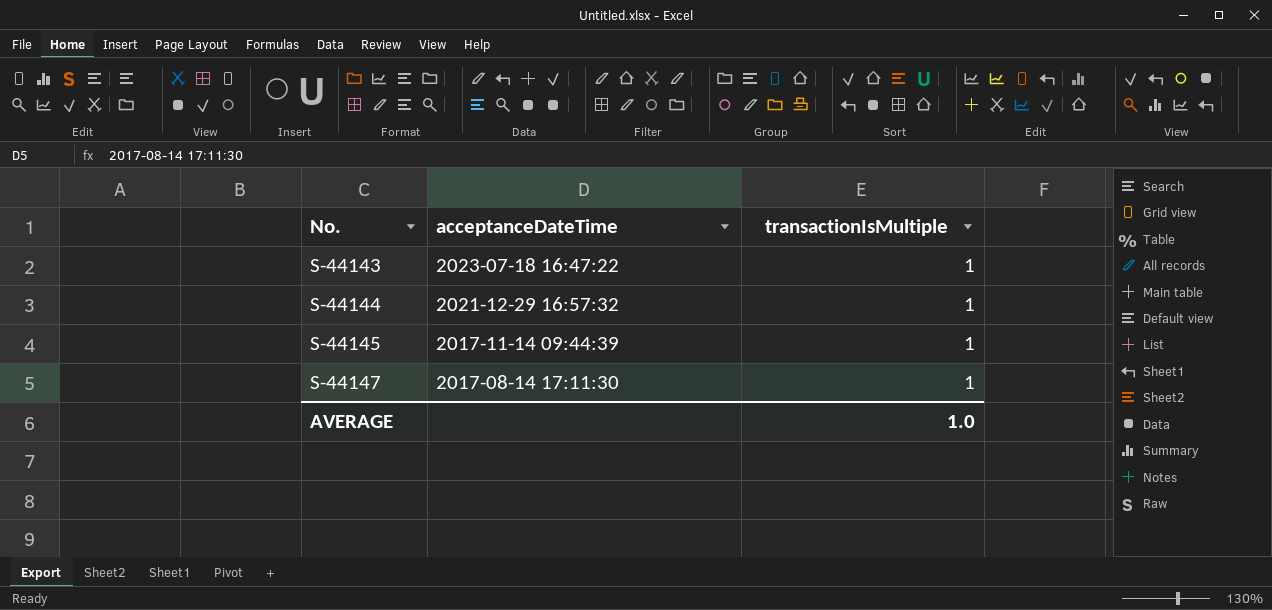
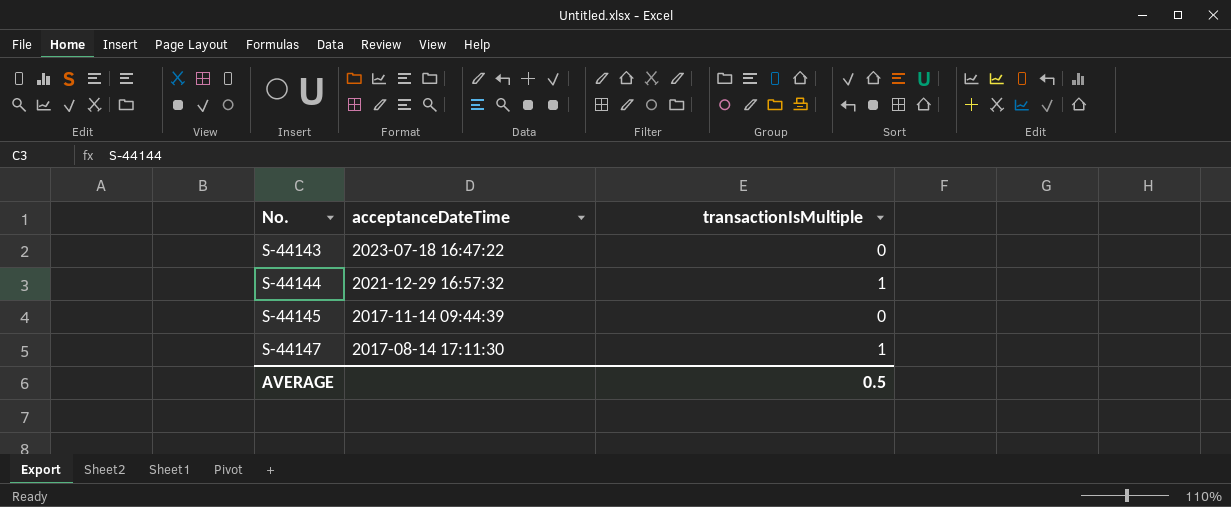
S-44143 | transactionIsMultiple: 1 -> 0
S-44145 | transactionIsMultiple: 1 -> 0
AVERAGE | transactionIsMultiple: 1.0 -> 0.5

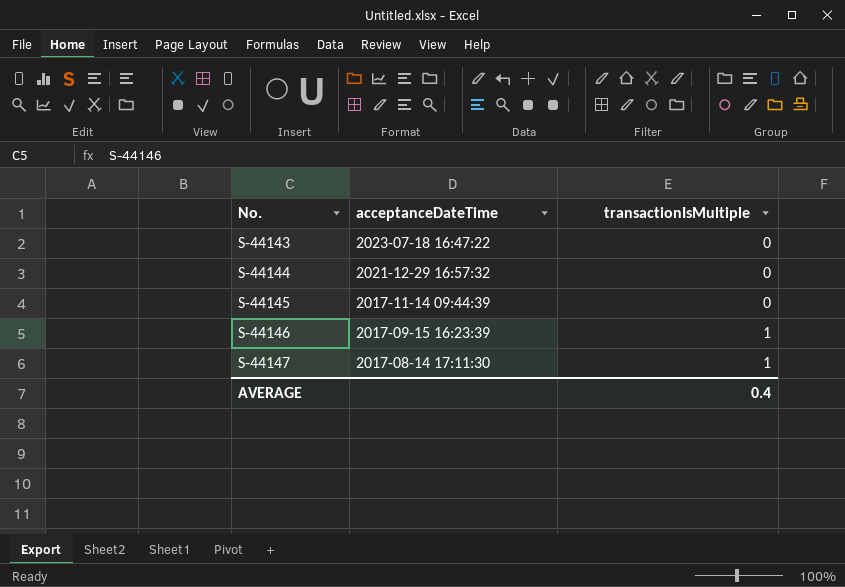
S-44144 | transactionIsMultiple: 1 -> 0
row S-44146: none -> 2017-09-15 16:23:39 | 1
AVERAGE | transactionIsMultiple: 0.5 -> 0.4

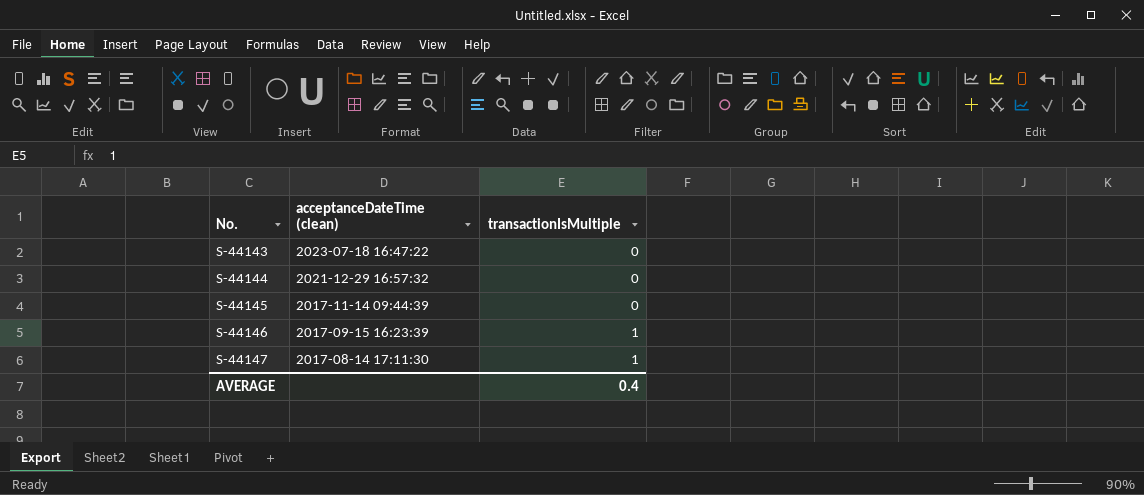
column name: acceptanceDateTime -> acceptanceDateTime (clean)

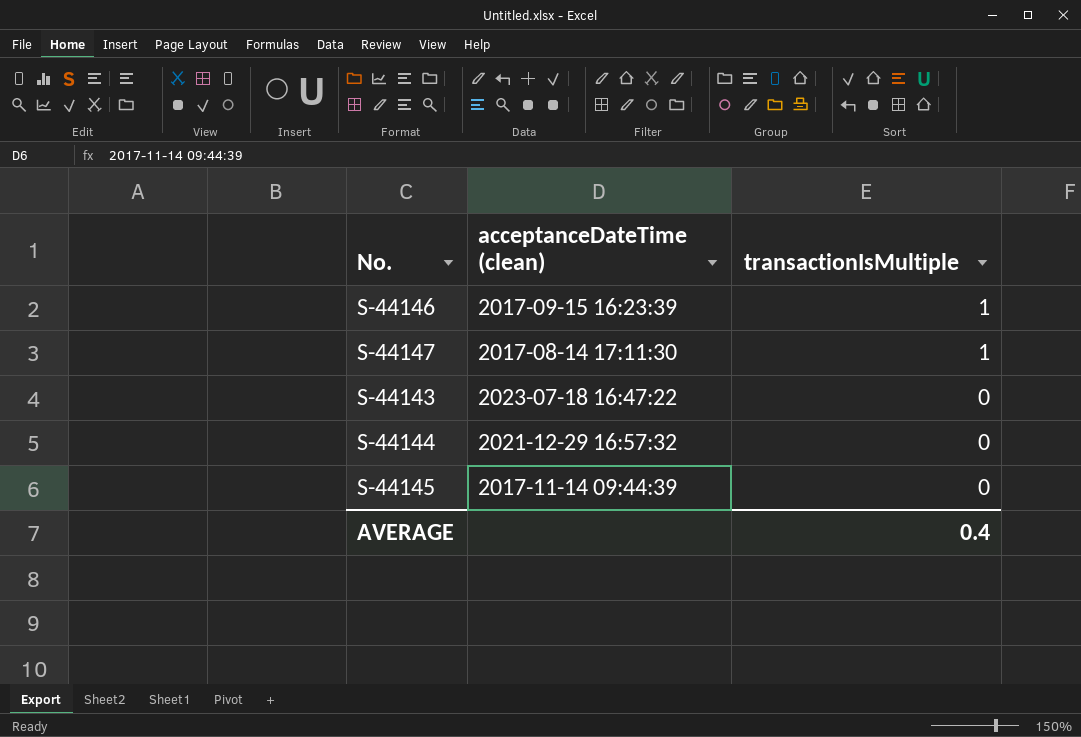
row order: No. ascending -> transactionIsMultiple descending

